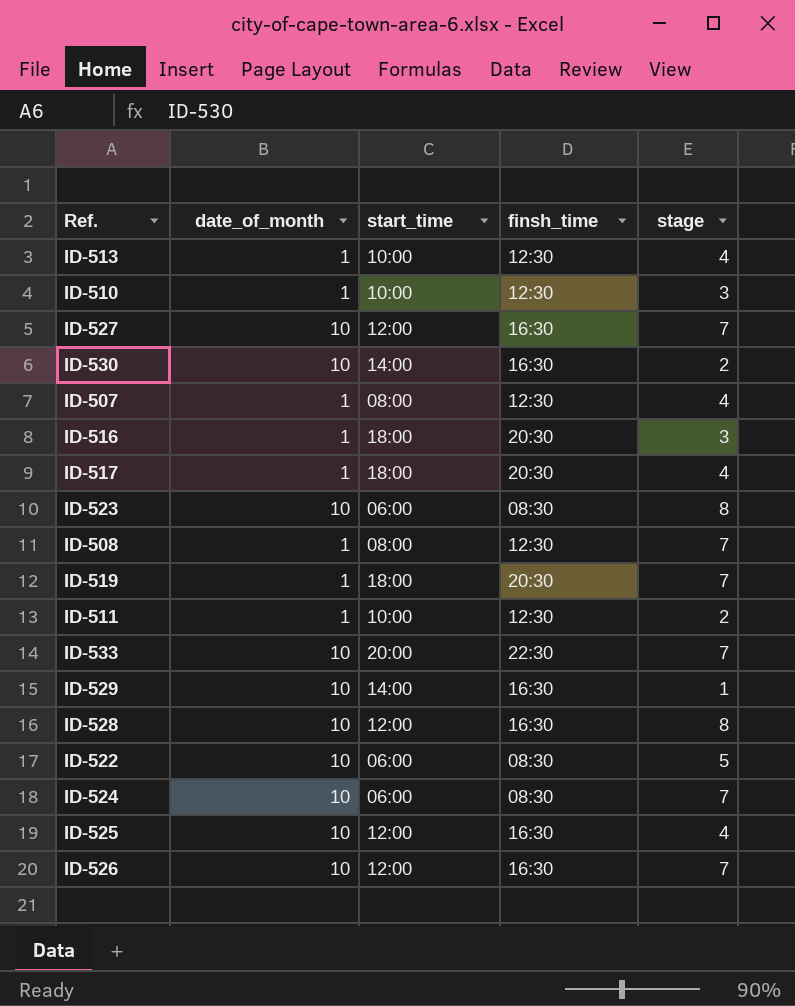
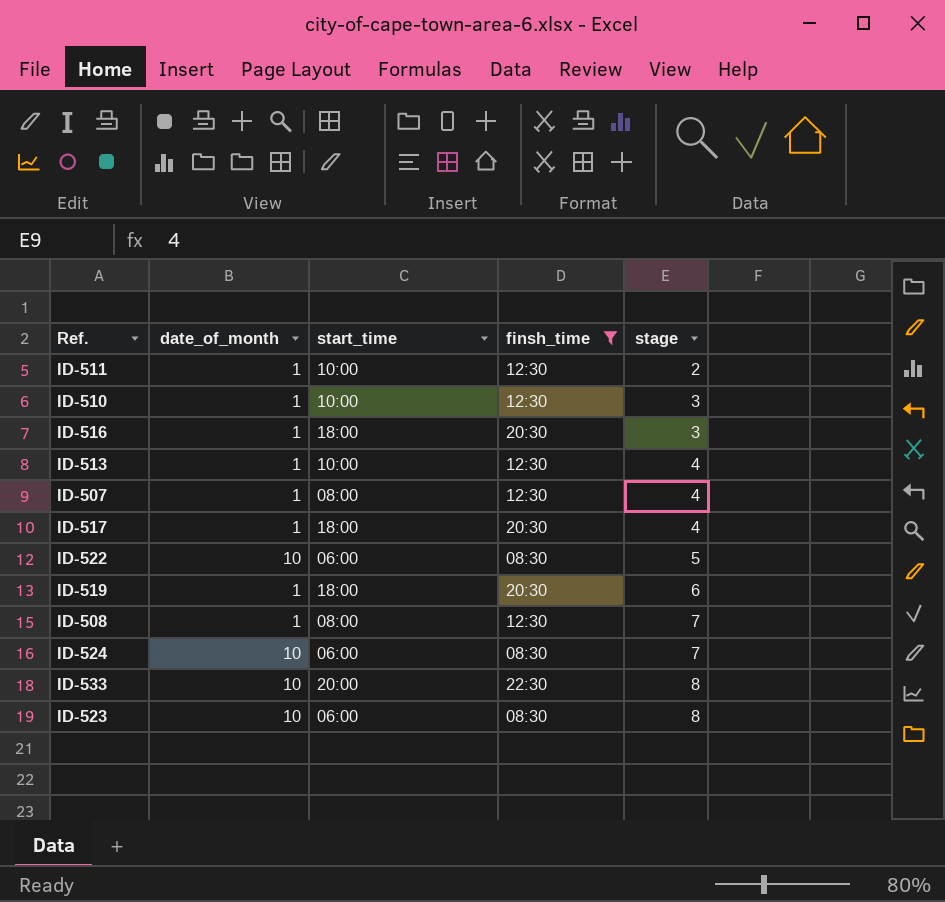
filter: none -> finsh_time != 16:30
row order: none -> stage ascending
ID-519 | stage: 7 -> 6
ID-533 | stage: 7 -> 8

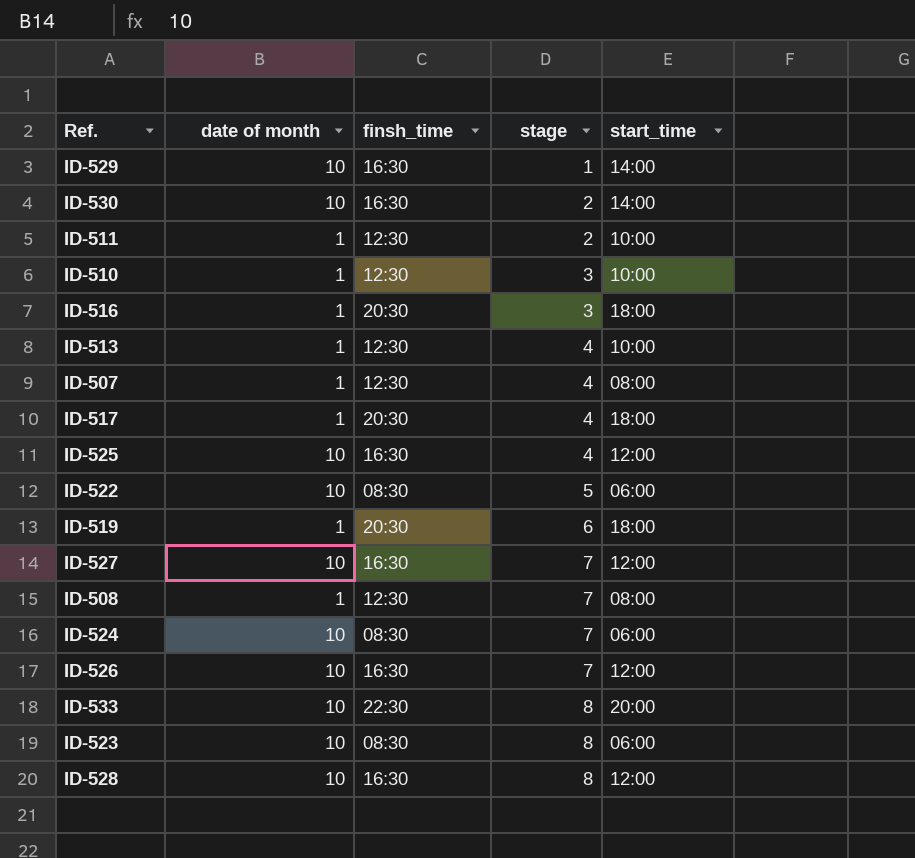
filter: finsh_time != 16:30 -> none
column name: date_of_month -> date of month
column start_time | position: 3 -> 5

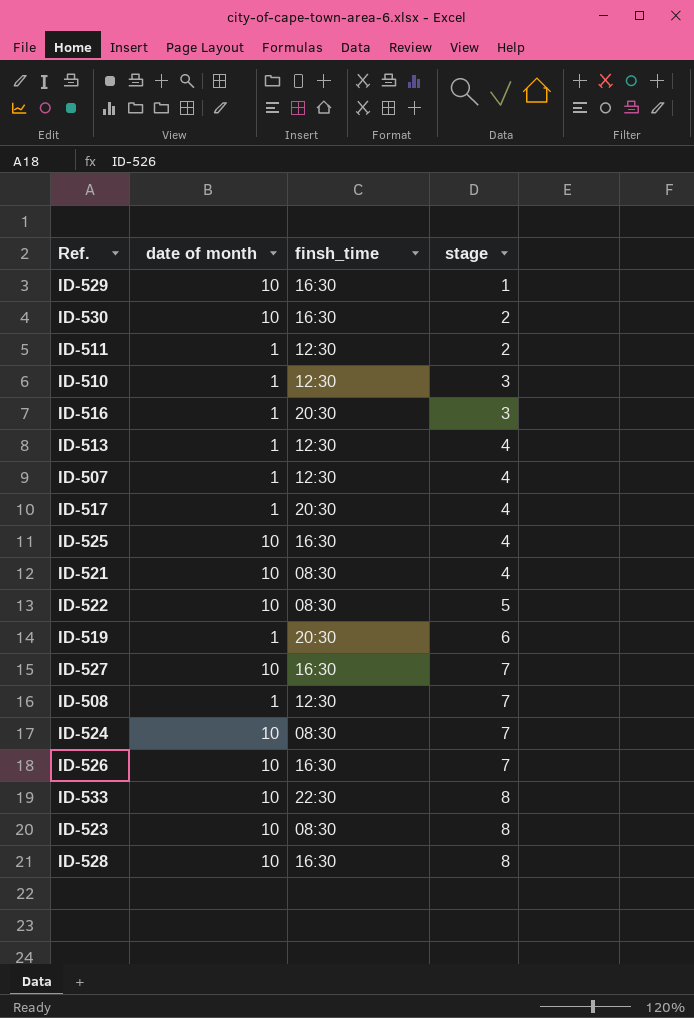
column start_time | position: 5 -> none
row ID-521: none -> 10 | 08:30 | 4

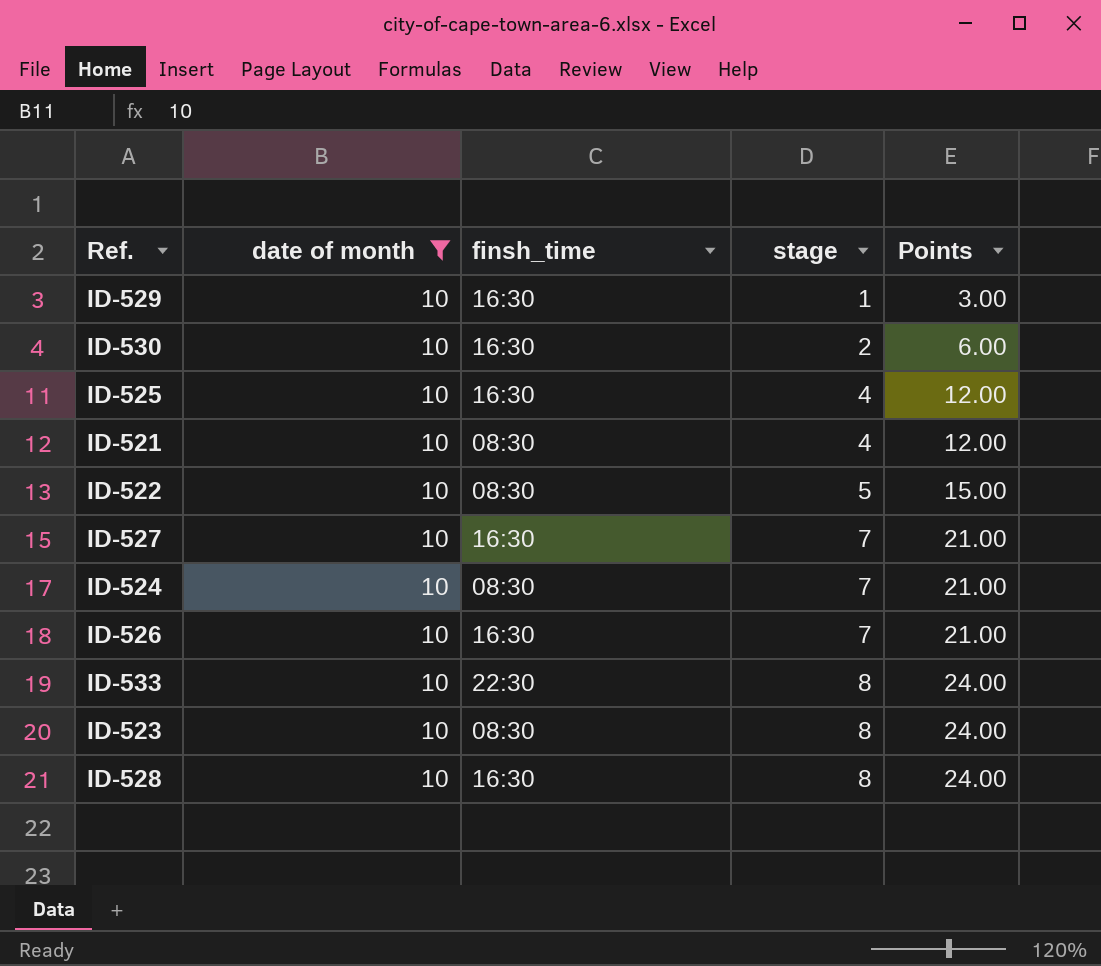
filter: none -> date of month = 10
column Points | formula: none -> [stage] * 3

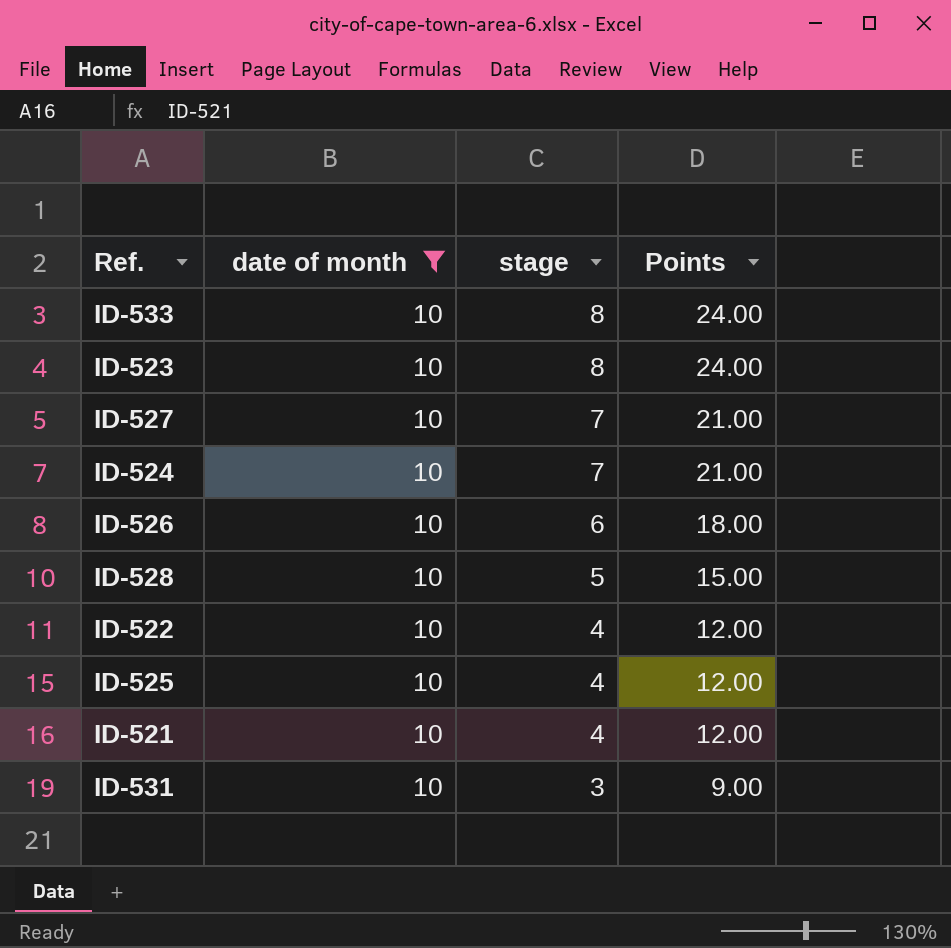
row order: stage ascending -> stage descending
column finsh_time | position: 3 -> none
row ID-529: 10 | 16:30 | 1 | 3.00 -> none
row ID-530: 10 | 16:30 | 2 | 6.00 -> none
ID-526 | stage: 7 -> 6
ID-526 | Points: 21.00 -> 18.00
ID-528 | stage: 8 -> 5
ID-528 | Points: 24.00 -> 15.00
ID-522 | stage: 5 -> 4
ID-522 | Points: 15.00 -> 12.00
row ID-531: none -> 10 | 3 | 9.00

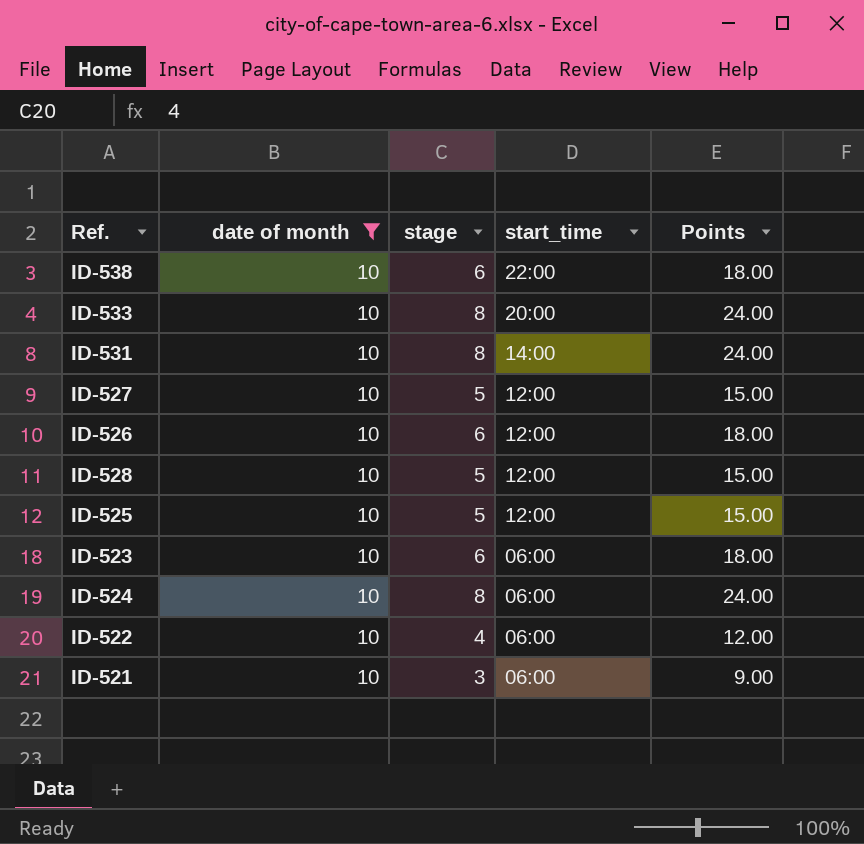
row order: stage descending -> start_time descending
column start_time | position: none -> 4
row ID-538: none -> 10 | 6 | 22:00 | 18.00
ID-531 | stage: 3 -> 8
ID-531 | Points: 9.00 -> 24.00
ID-527 | stage: 7 -> 5
ID-527 | Points: 21.00 -> 15.00
ID-525 | stage: 4 -> 5
ID-525 | Points: 12.00 -> 15.00
ID-523 | stage: 8 -> 6
ID-523 | Points: 24.00 -> 18.00
ID-524 | stage: 7 -> 8
ID-524 | Points: 21.00 -> 24.00
ID-521 | stage: 4 -> 3
ID-521 | Points: 12.00 -> 9.00

